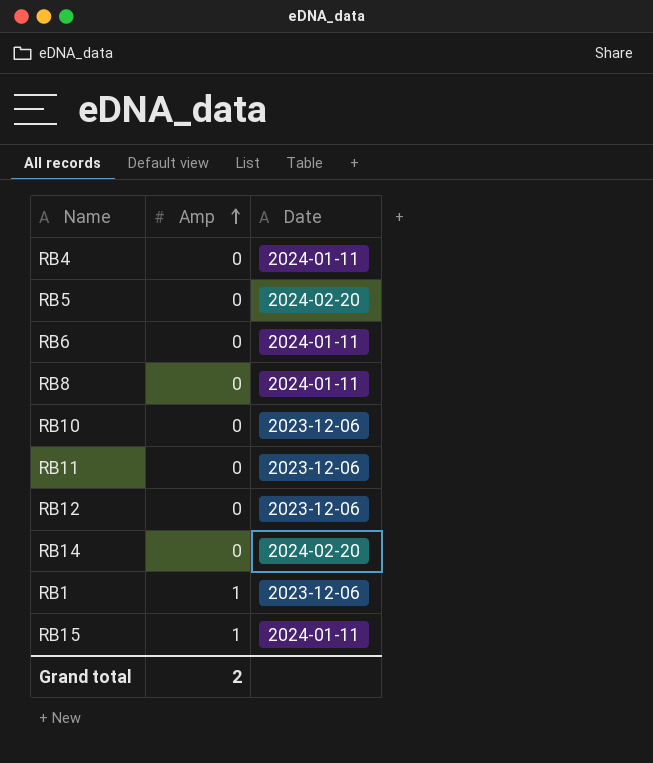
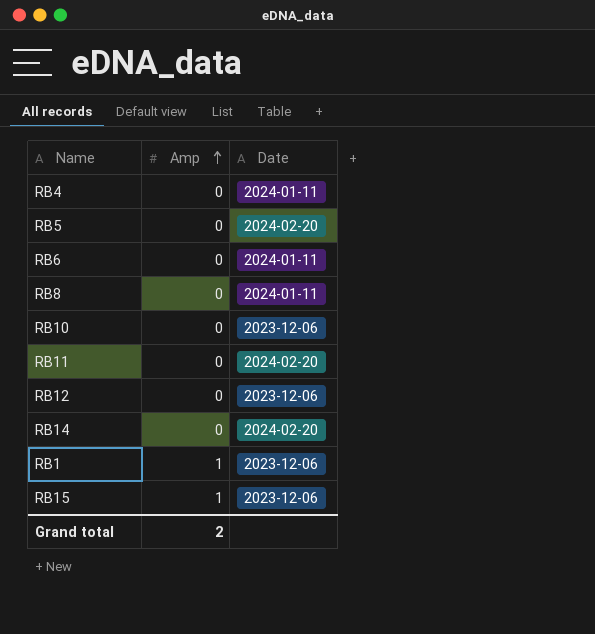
RB11 | Date: 2023-12-06 -> 2024-02-20
RB15 | Date: 2024-01-11 -> 2023-12-06

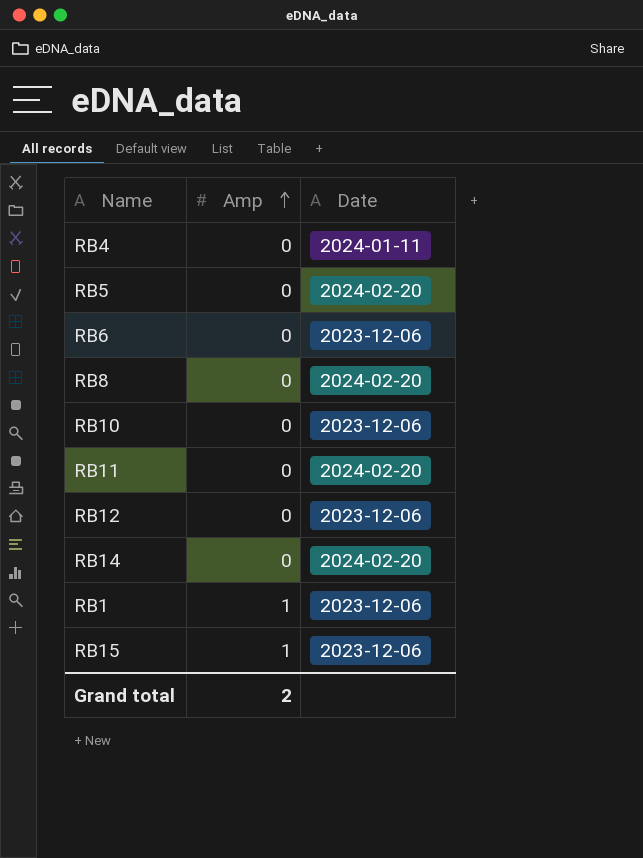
RB6 | Date: 2024-01-11 -> 2023-12-06
RB8 | Date: 2024-01-11 -> 2024-02-20

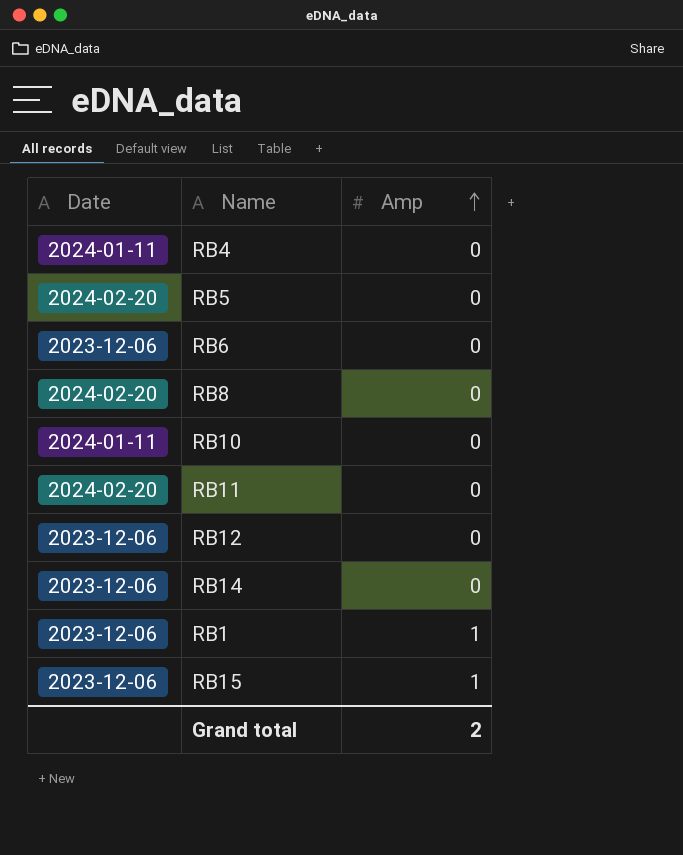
column Date | position: 3 -> 1
RB10 | Date: 2023-12-06 -> 2024-01-11
RB14 | Date: 2024-02-20 -> 2023-12-06

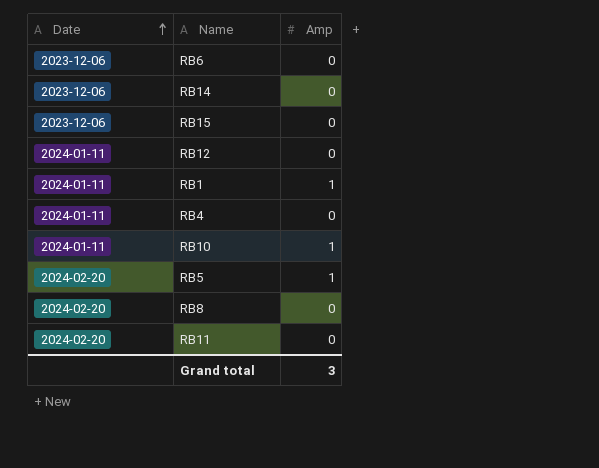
row order: Amp ascending -> Date ascending
RB15 | Amp: 1 -> 0
RB12 | Date: 2023-12-06 -> 2024-01-11
RB1 | Date: 2023-12-06 -> 2024-01-11
RB10 | Amp: 0 -> 1
RB5 | Amp: 0 -> 1
Grand total | Amp: 2 -> 3

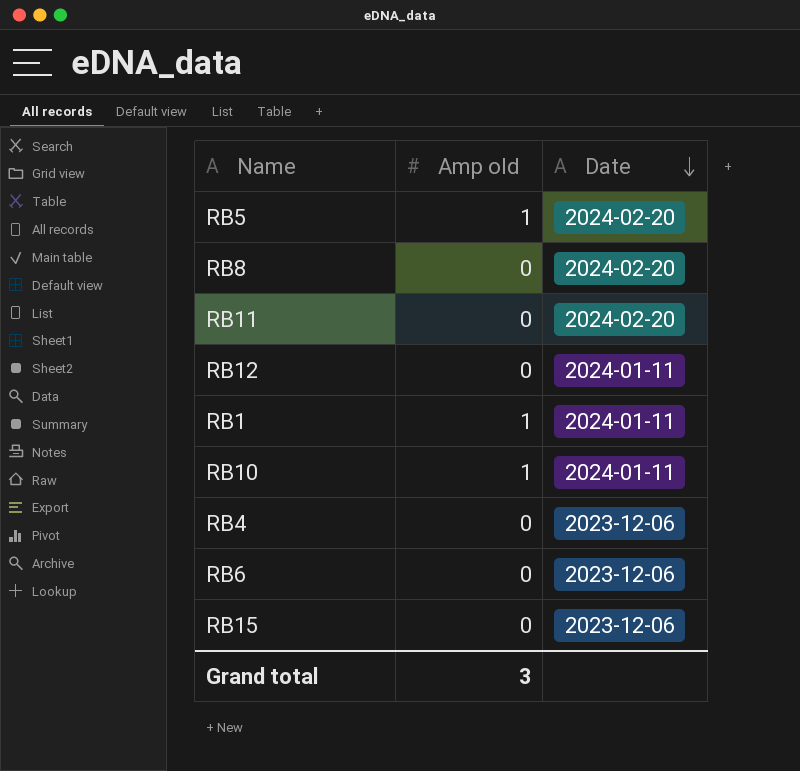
row order: Date ascending -> Date descending
column name: Amp -> Amp old
column Date | position: 1 -> 3
row RB14: 2023-12-06 | 0 -> none
RB4 | Date: 2024-01-11 -> 2023-12-06

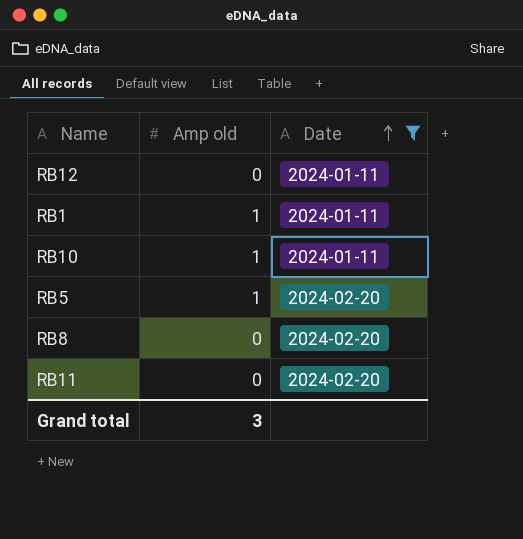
filter: none -> Date != 2023-12-06
row order: Date descending -> Date ascending

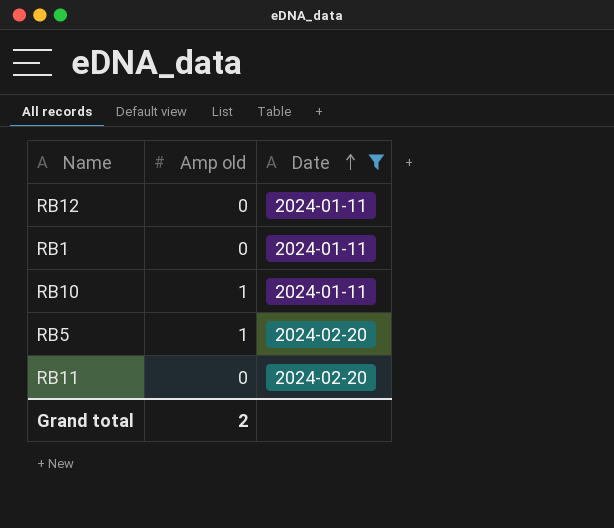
row RB8: 0 | 2024-02-20 -> none
RB1 | Amp old: 1 -> 0
Grand total | Amp old: 3 -> 2

